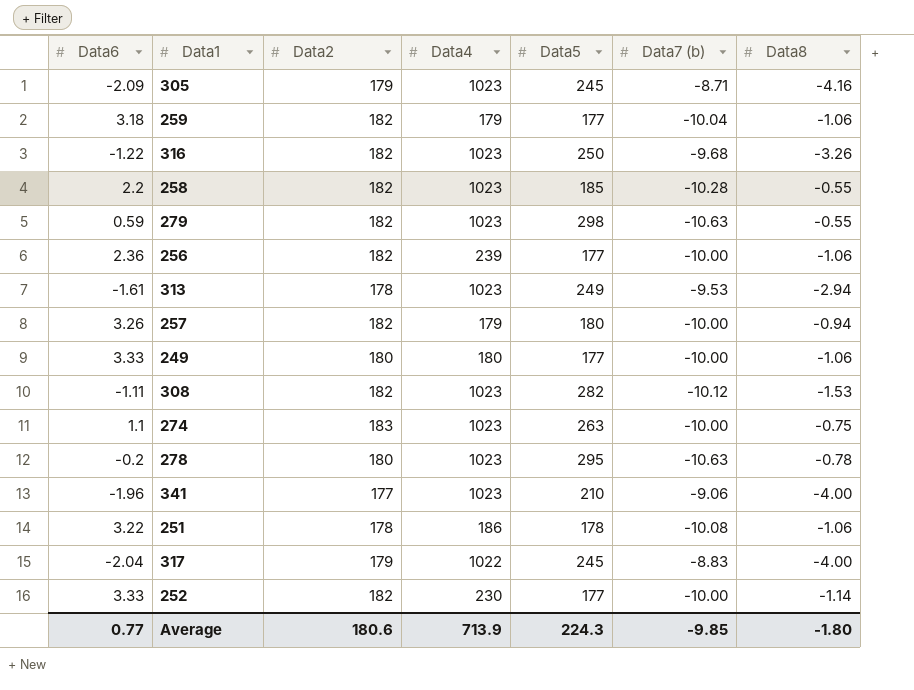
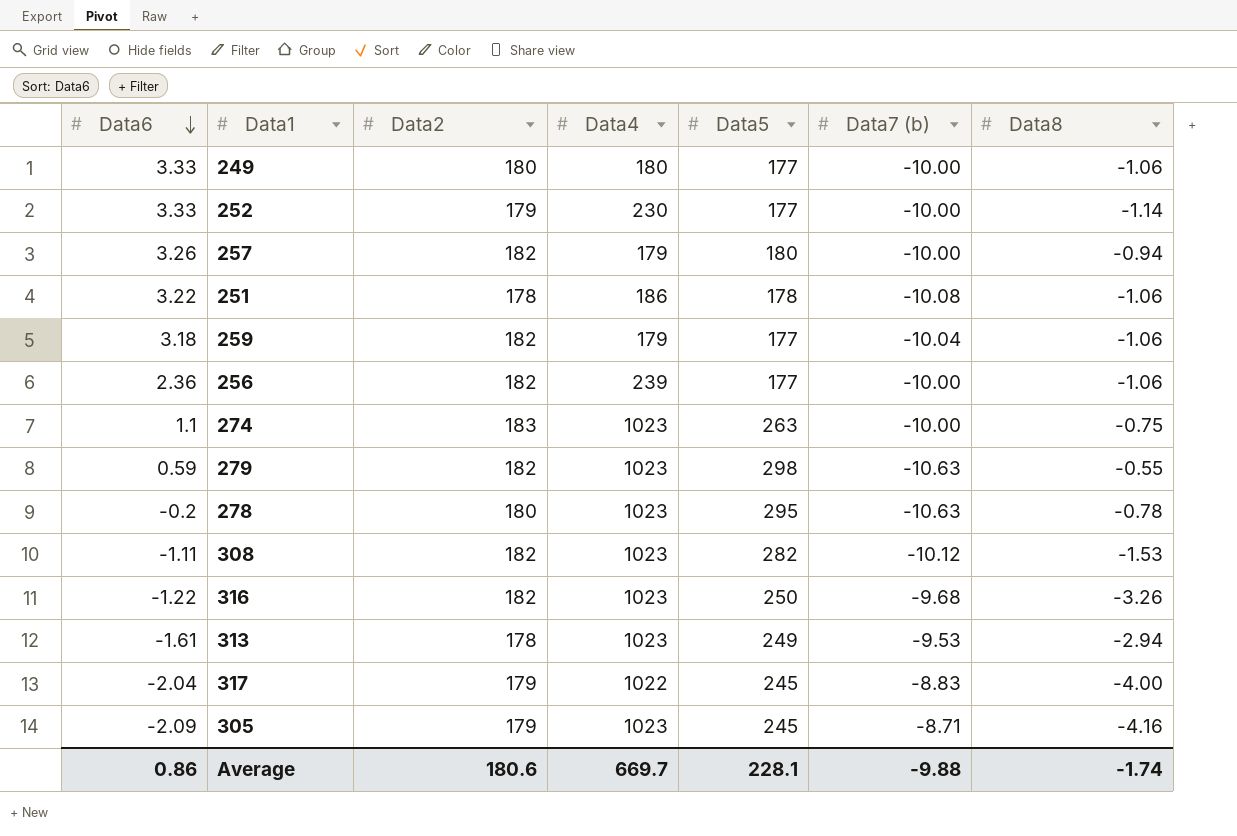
row order: none -> Data6 descending
row 258: 2.2 | 182 | 1023 | 185 | -10.28 | -0.55 -> none
row 341: -1.96 | 177 | 1023 | 210 | -9.06 | -4.00 -> none
252 | Data2: 182 -> 179
Average | Data6: 0.77 -> 0.86
Average | Data4: 713.9 -> 669.7
Average | Data5: 224.3 -> 228.1
Average | Data7 (b): -9.85 -> -9.88
Average | Data8: -1.80 -> -1.74

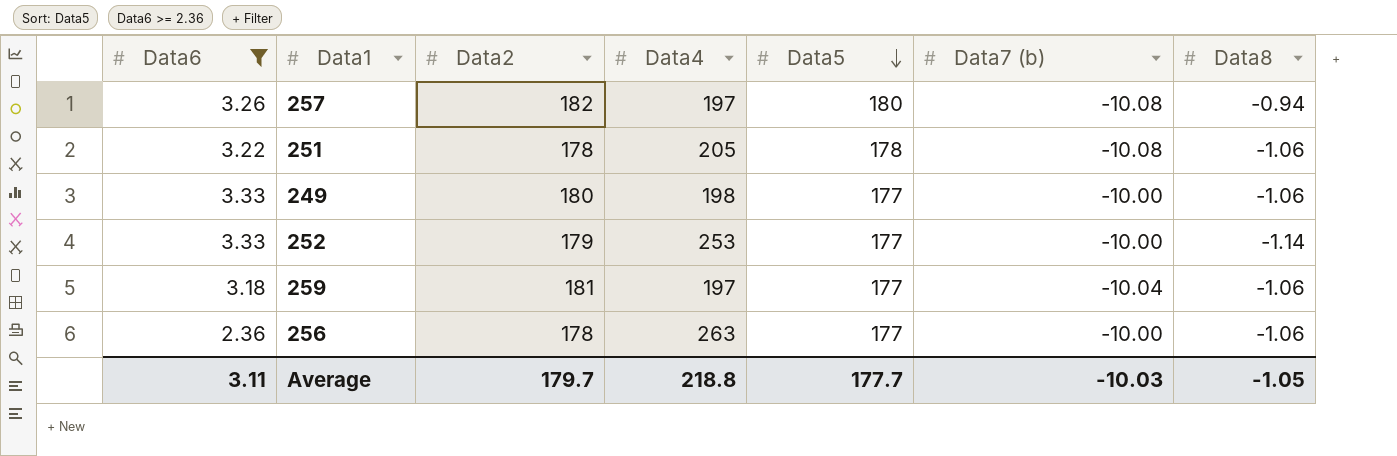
filter: none -> Data6 >= 2.36
row order: Data6 descending -> Data5 descending
257 | Data4: 179 -> 197
257 | Data7 (b): -10.00 -> -10.08
251 | Data4: 186 -> 205
249 | Data4: 180 -> 198
252 | Data4: 230 -> 253
259 | Data2: 182 -> 181
259 | Data4: 179 -> 197
256 | Data2: 182 -> 178
256 | Data4: 239 -> 263
Average | Data6: 0.86 -> 3.11
Average | Data2: 180.6 -> 179.7
Average | Data4: 669.7 -> 218.8
Average | Data5: 228.1 -> 177.7
Average | Data7 (b): -9.88 -> -10.03
Average | Data8: -1.74 -> -1.05

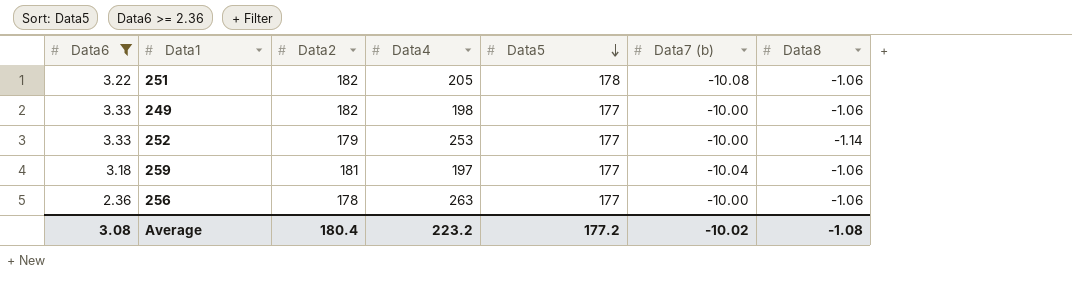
row 257: 3.26 | 182 | 197 | 180 | -10.08 | -0.94 -> none
251 | Data2: 178 -> 182
249 | Data2: 180 -> 182
Average | Data6: 3.11 -> 3.08
Average | Data2: 179.7 -> 180.4
Average | Data4: 218.8 -> 223.2
Average | Data5: 177.7 -> 177.2
Average | Data7 (b): -10.03 -> -10.02
Average | Data8: -1.05 -> -1.08

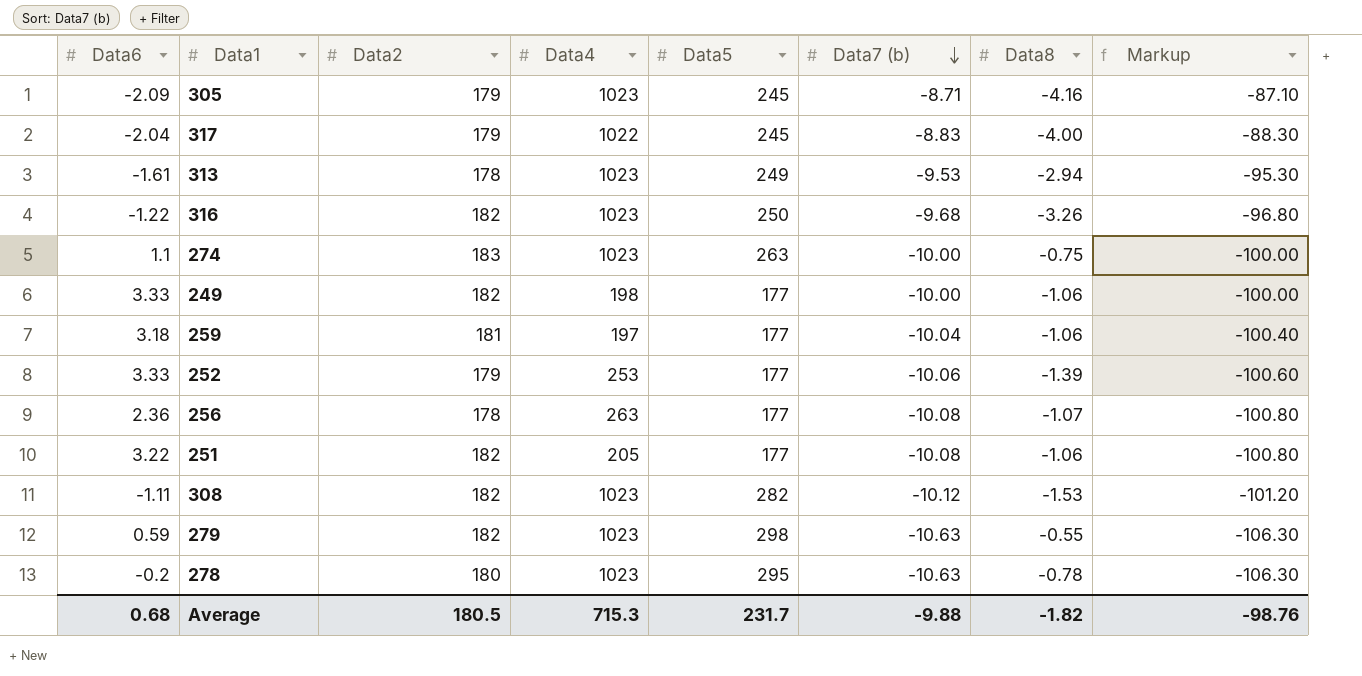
filter: Data6 >= 2.36 -> none
row order: Data5 descending -> Data7 (b) descending
column Markup | formula: none -> [Data7 (b)] * 10
252 | Data7 (b): -10.00 -> -10.06
252 | Data8: -1.14 -> -1.39
256 | Data7 (b): -10.00 -> -10.08
256 | Data8: -1.06 -> -1.07
251 | Data5: 178 -> 177
Average | Data6: 3.08 -> 0.68
Average | Data2: 180.4 -> 180.5
Average | Data4: 223.2 -> 715.3
Average | Data5: 177.2 -> 231.7
Average | Data7 (b): -10.02 -> -9.88
Average | Data8: -1.08 -> -1.82

